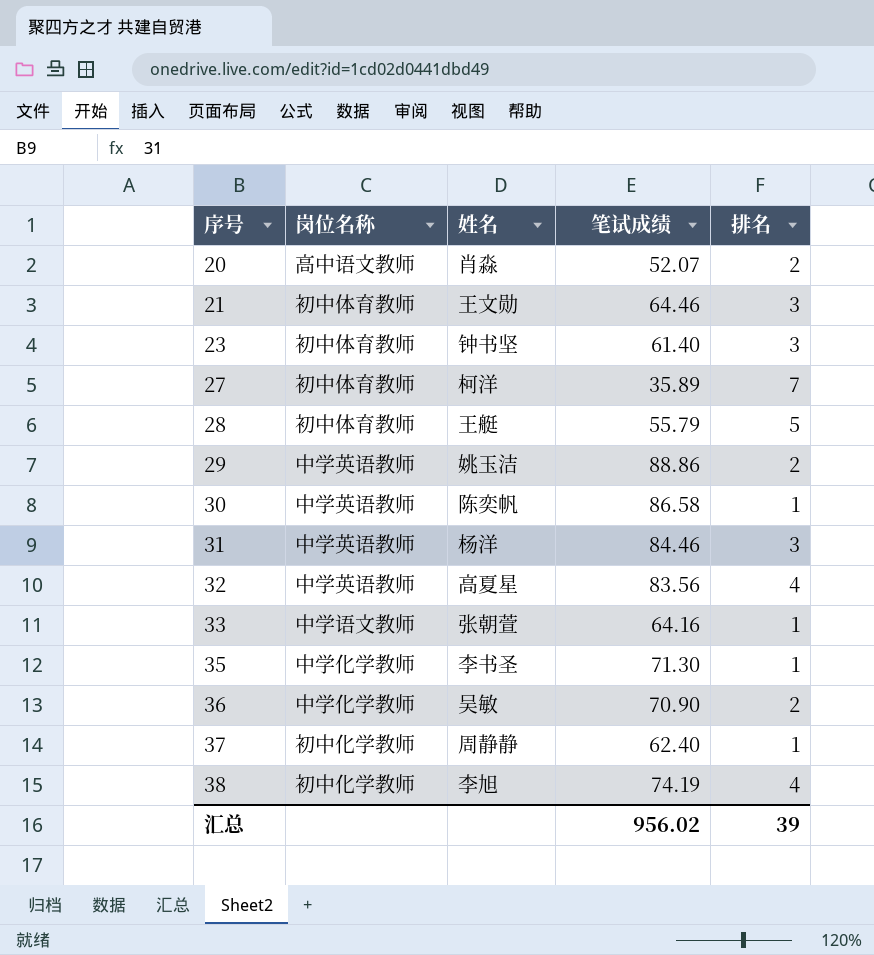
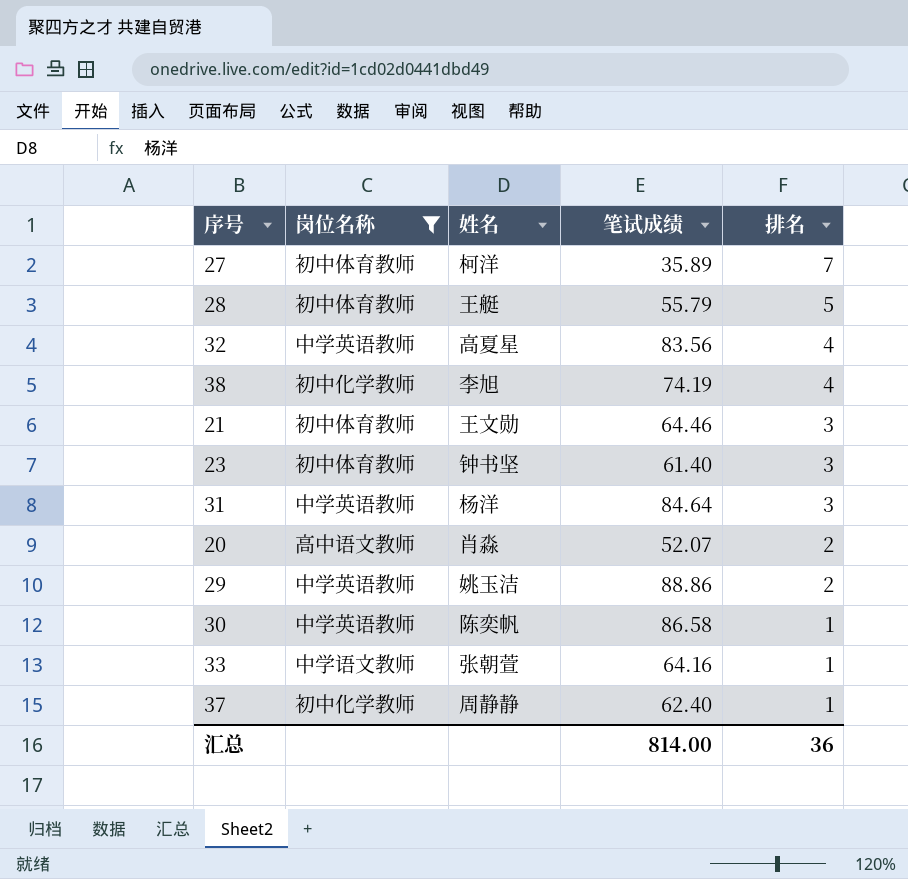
filter: none -> 岗位名称 != 中学化学教师
row order: 序号 ascending -> 排名 descending
31 | 笔试成绩: 84.46 -> 84.64
汇总 | 笔试成绩: 956.02 -> 814.00
汇总 | 排名: 39 -> 36

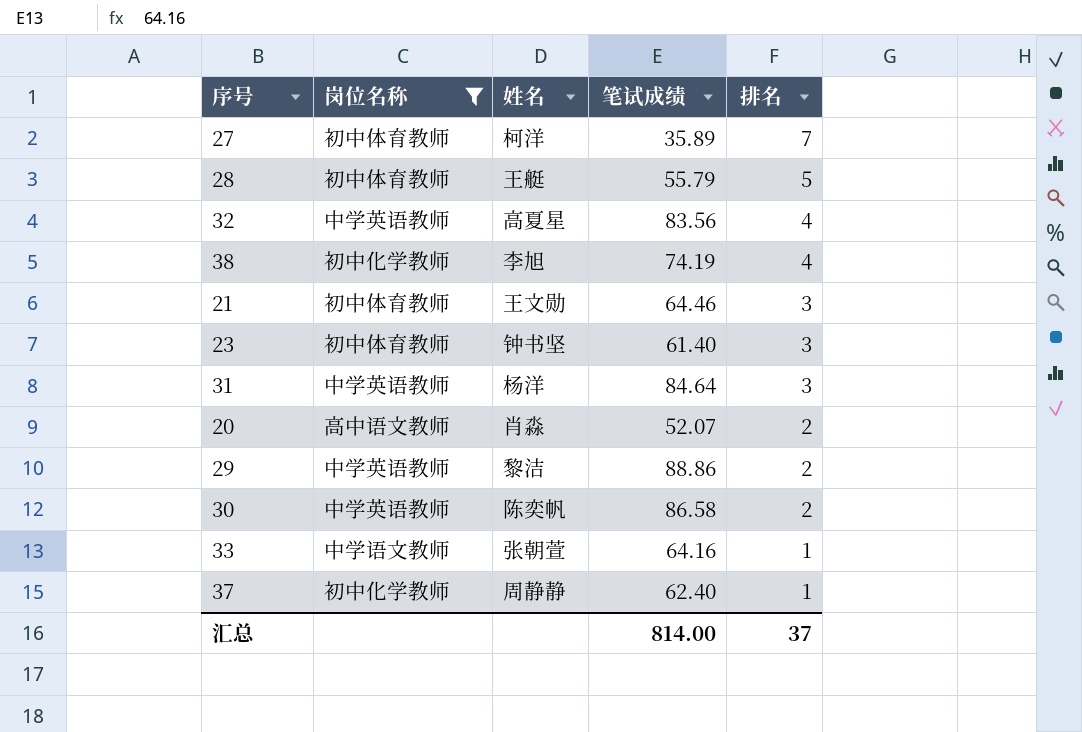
29 | 姓名: 姚玉洁 -> 黎洁
30 | 排名: 1 -> 2
汇总 | 排名: 36 -> 37

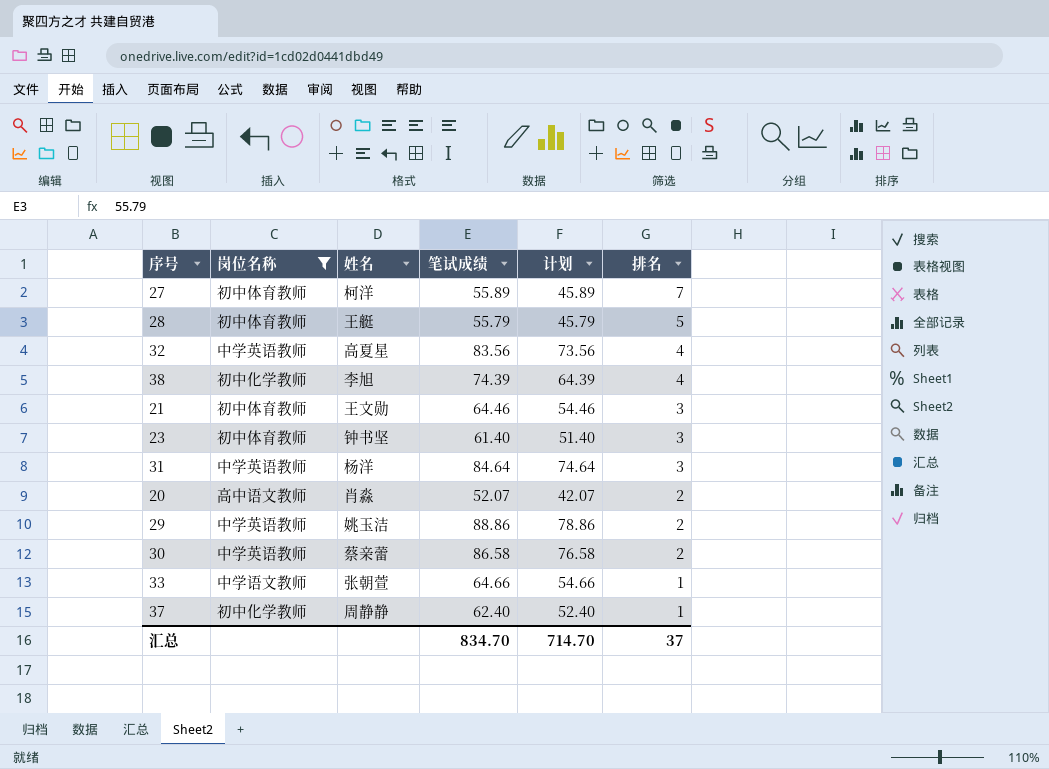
column 计划 | formula: none -> [笔试成绩] - 10
27 | 笔试成绩: 35.89 -> 55.89
38 | 笔试成绩: 74.19 -> 74.39
29 | 姓名: 黎洁 -> 姚玉洁
30 | 姓名: 陈奕帆 -> 蔡亲蕾
33 | 笔试成绩: 64.16 -> 64.66
汇总 | 笔试成绩: 814.00 -> 834.70

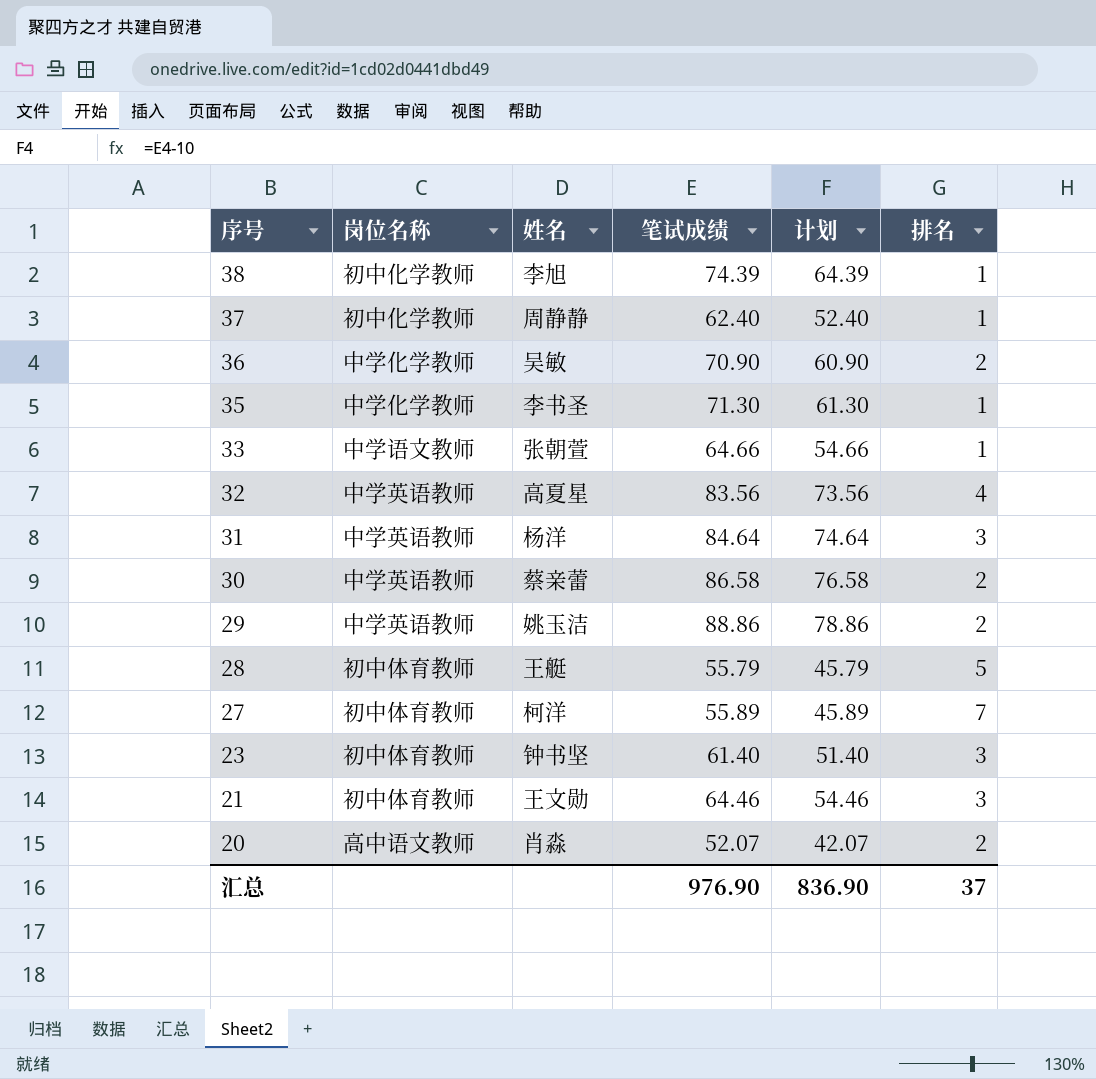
filter: 岗位名称 != 中学化学教师 -> none
row order: 排名 descending -> 序号 descending
38 | 排名: 4 -> 1
汇总 | 笔试成绩: 834.70 -> 976.90
汇总 | 计划: 714.70 -> 836.90

